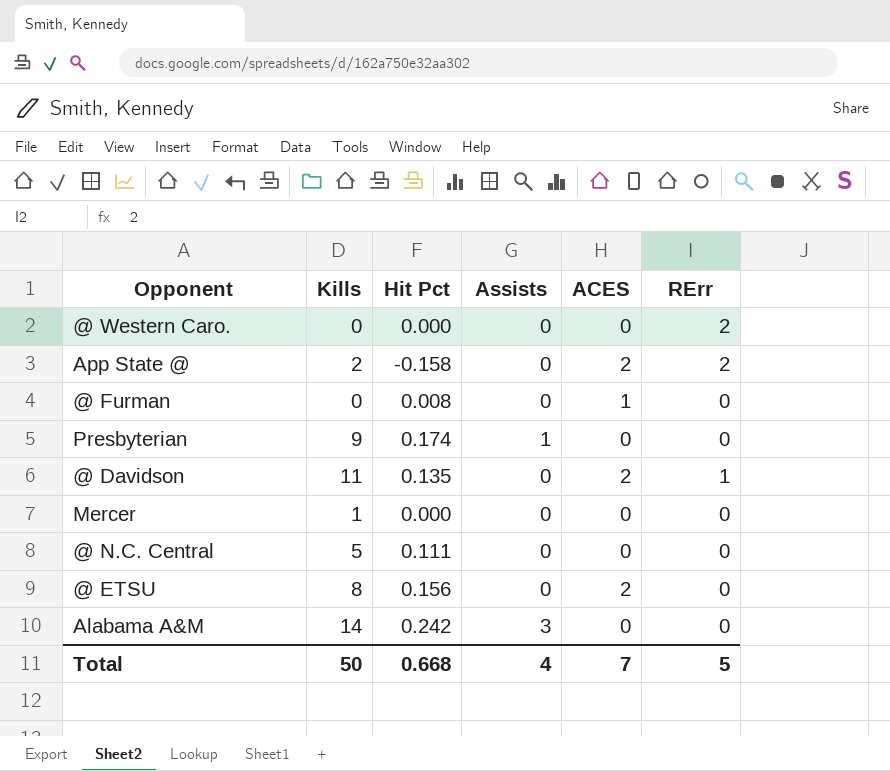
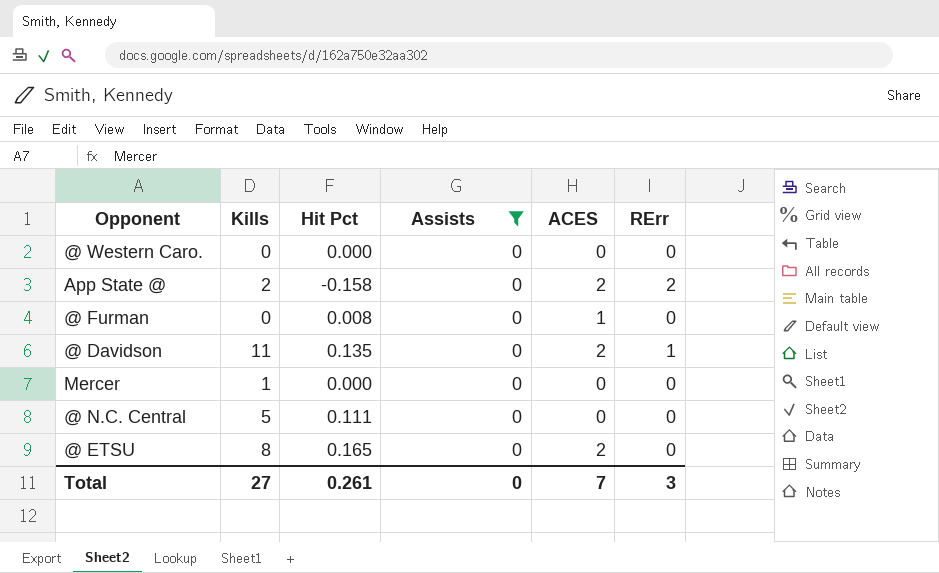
filter: none -> Assists = 0
@ Western Caro. | RErr: 2 -> 0
@ ETSU | Hit Pct: 0.156 -> 0.165
Total | Kills: 50 -> 27
Total | Hit Pct: 0.668 -> 0.261
Total | Assists: 4 -> 0
Total | RErr: 5 -> 3

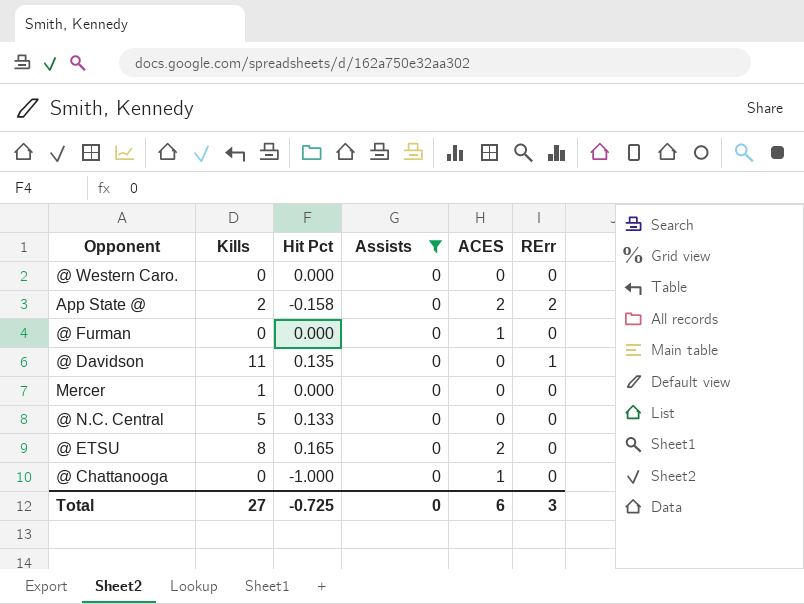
@ Furman | Hit Pct: 0.008 -> 0.000
@ Davidson | ACES: 2 -> 0
@ N.C. Central | Hit Pct: 0.111 -> 0.133
row @ Chattanooga: none -> 0 | -1.000 | 0 | 1 | 0
Total | Hit Pct: 0.261 -> -0.725
Total | ACES: 7 -> 6

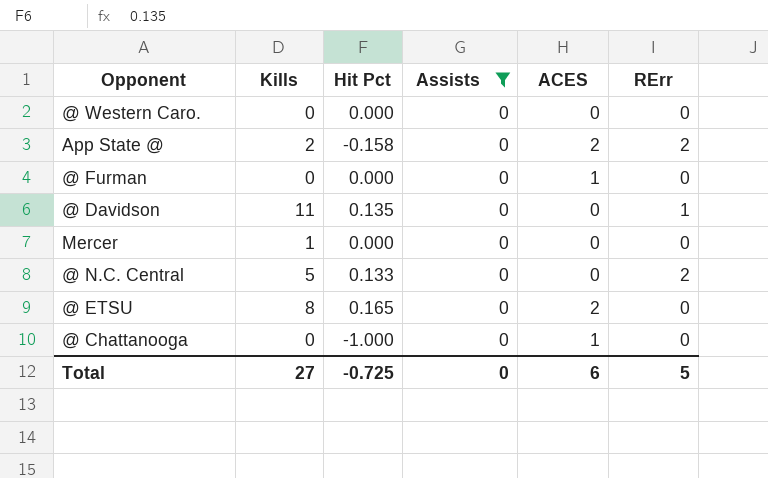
@ N.C. Central | RErr: 0 -> 2
Total | RErr: 3 -> 5

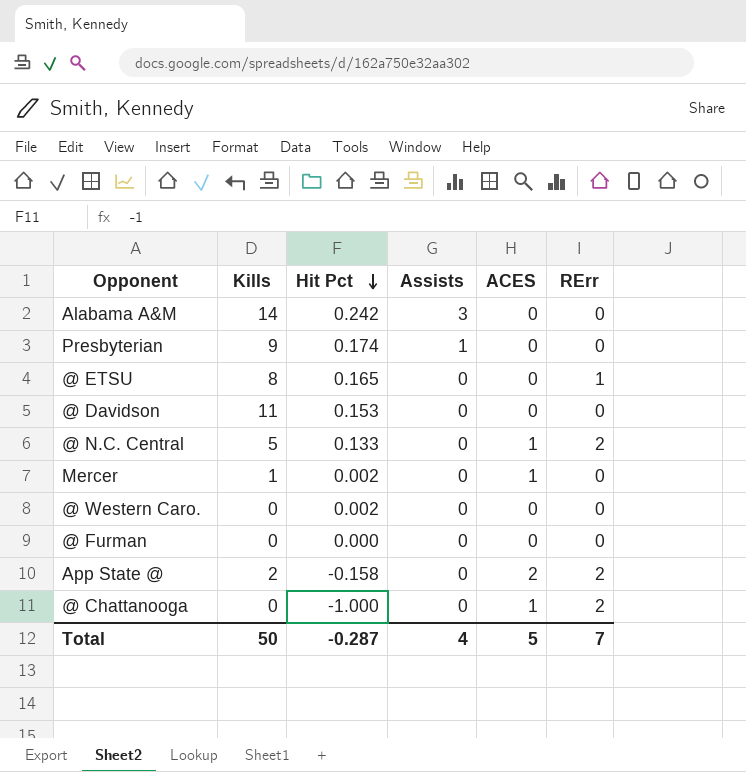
filter: Assists = 0 -> none
row order: none -> Hit Pct descending
@ ETSU | ACES: 2 -> 0
@ ETSU | RErr: 0 -> 1
@ Davidson | Hit Pct: 0.135 -> 0.153
@ Davidson | RErr: 1 -> 0
@ N.C. Central | ACES: 0 -> 1
Mercer | Hit Pct: 0.000 -> 0.002
Mercer | ACES: 0 -> 1
@ Western Caro. | Hit Pct: 0.000 -> 0.002
@ Furman | ACES: 1 -> 0
@ Chattanooga | RErr: 0 -> 2
Total | Kills: 27 -> 50
Total | Hit Pct: -0.725 -> -0.287
Total | Assists: 0 -> 4
Total | ACES: 6 -> 5
Total | RErr: 5 -> 7

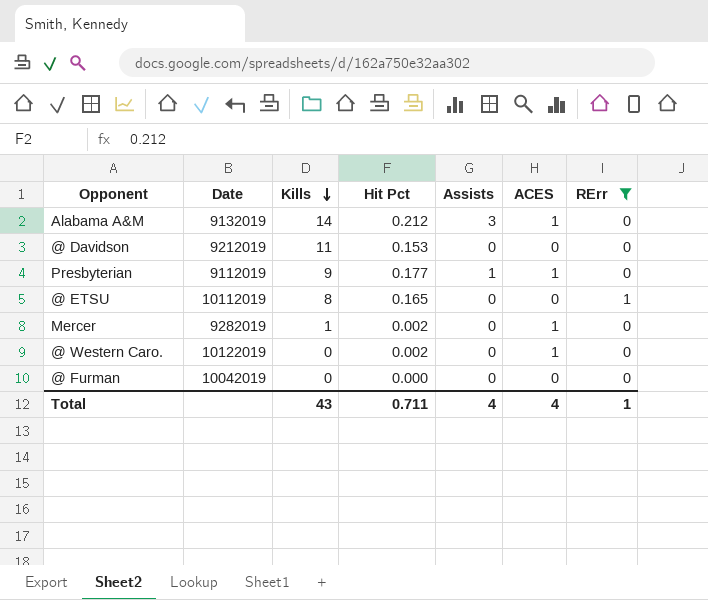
filter: none -> RErr != 2
row order: Hit Pct descending -> Kills descending
column Date | position: none -> 2
Alabama A&M | Hit Pct: 0.242 -> 0.212
Alabama A&M | ACES: 0 -> 1
Presbyterian | Hit Pct: 0.174 -> 0.177
Presbyterian | ACES: 0 -> 1
@ Western Caro. | ACES: 0 -> 1
Total | Kills: 50 -> 43
Total | Hit Pct: -0.287 -> 0.711
Total | ACES: 5 -> 4
Total | RErr: 7 -> 1

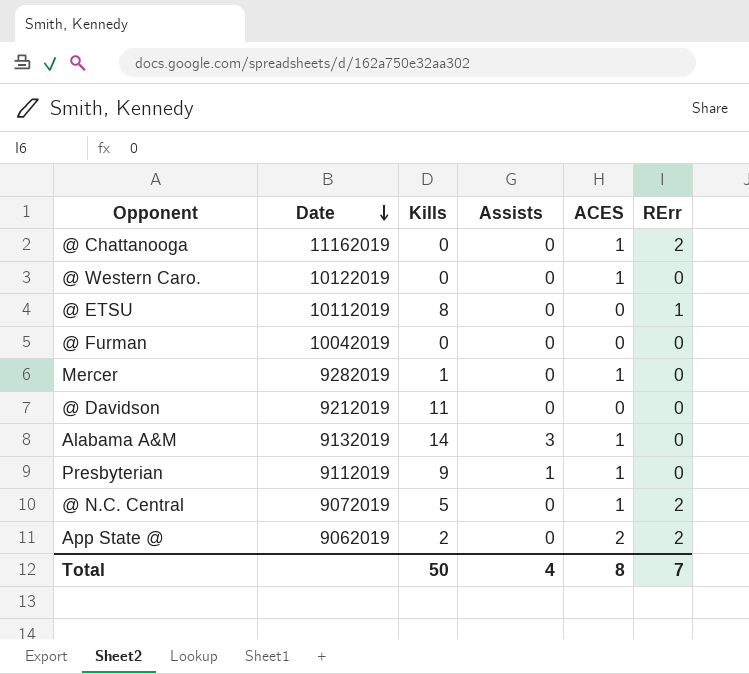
filter: RErr != 2 -> none
row order: Kills descending -> Date descending
column Hit Pct | position: 4 -> none
Total | Kills: 43 -> 50
Total | ACES: 4 -> 8
Total | RErr: 1 -> 7

